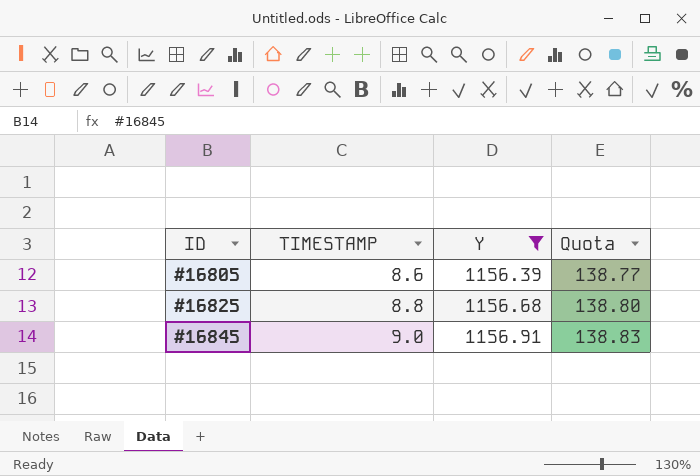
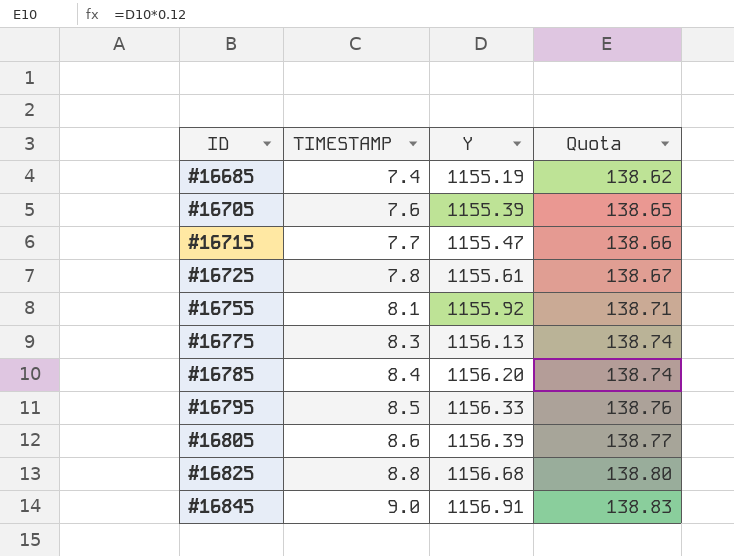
filter: Y >= 1156.39 -> none

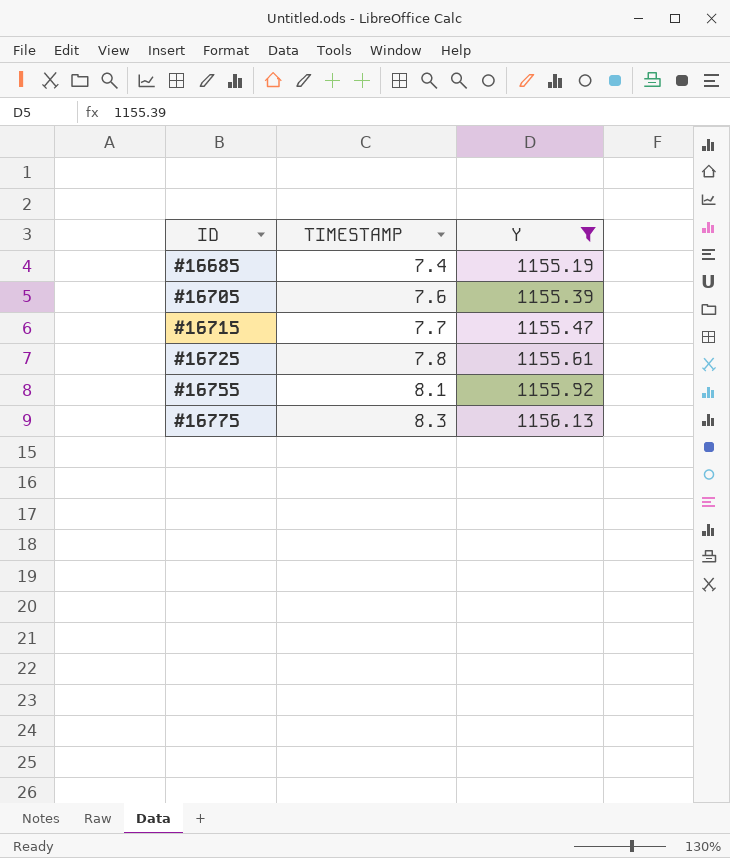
filter: none -> Y <= 1156.13
column Quota | formula: [Y] * 0.12 -> none

